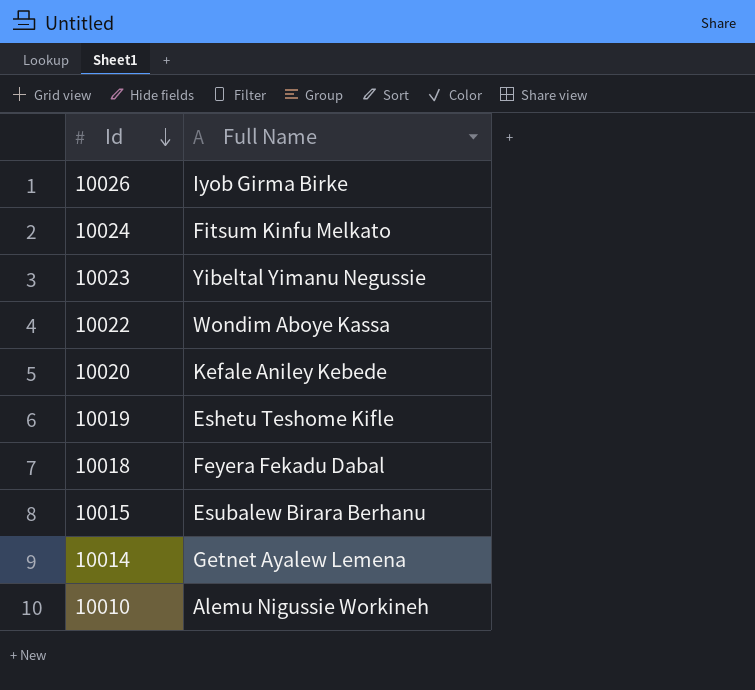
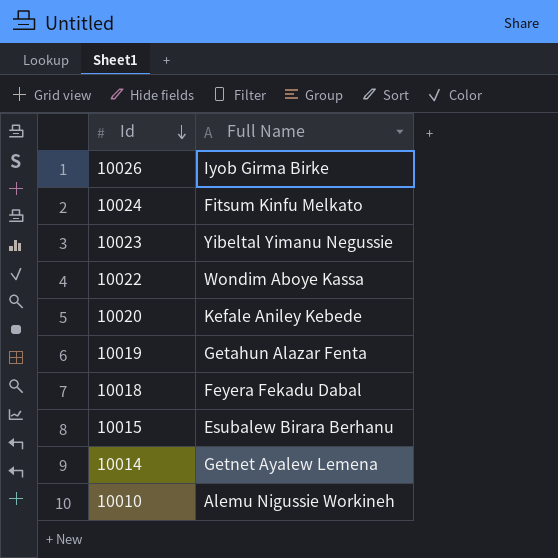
10019 | Full Name: Eshetu Teshome Kifle -> Getahun Alazar Fenta

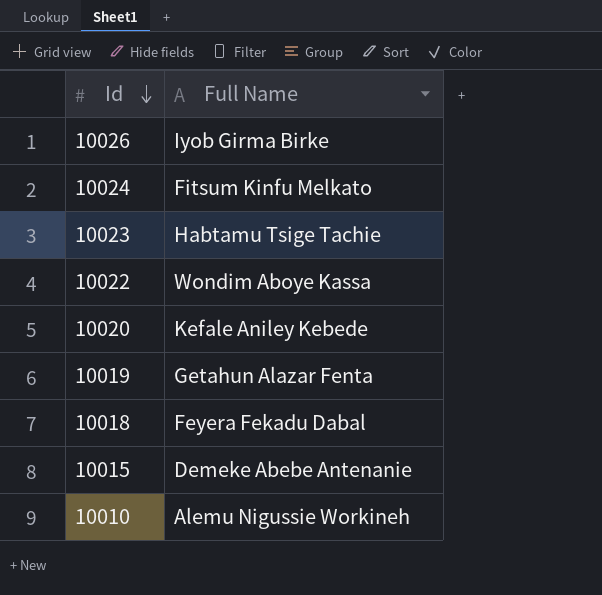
row 10014: Getnet Ayalew Lemena -> none
10023 | Full Name: Yibeltal Yimanu Negussie -> Habtamu Tsige Tachie
10015 | Full Name: Esubalew Birara Berhanu -> Demeke Abebe Antenanie

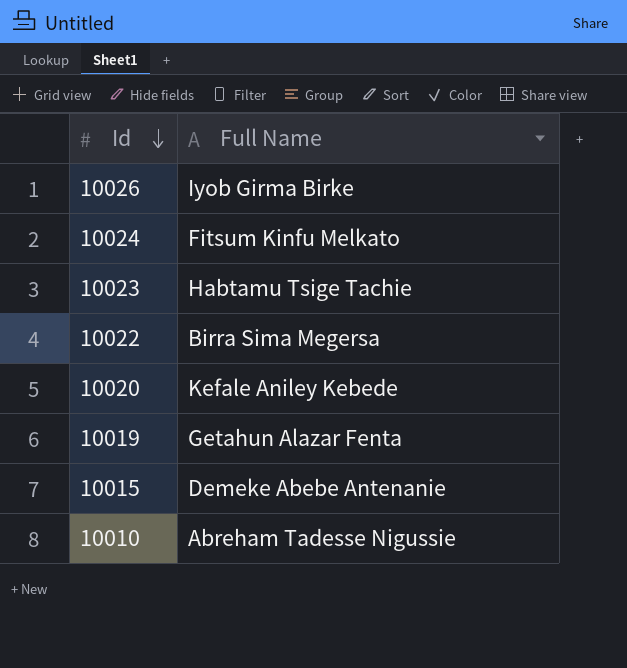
row 10018: Feyera Fekadu Dabal -> none
10022 | Full Name: Wondim Aboye Kassa -> Birra Sima Megersa
10010 | Full Name: Alemu Nigussie Workineh -> Abreham Tadesse Nigussie

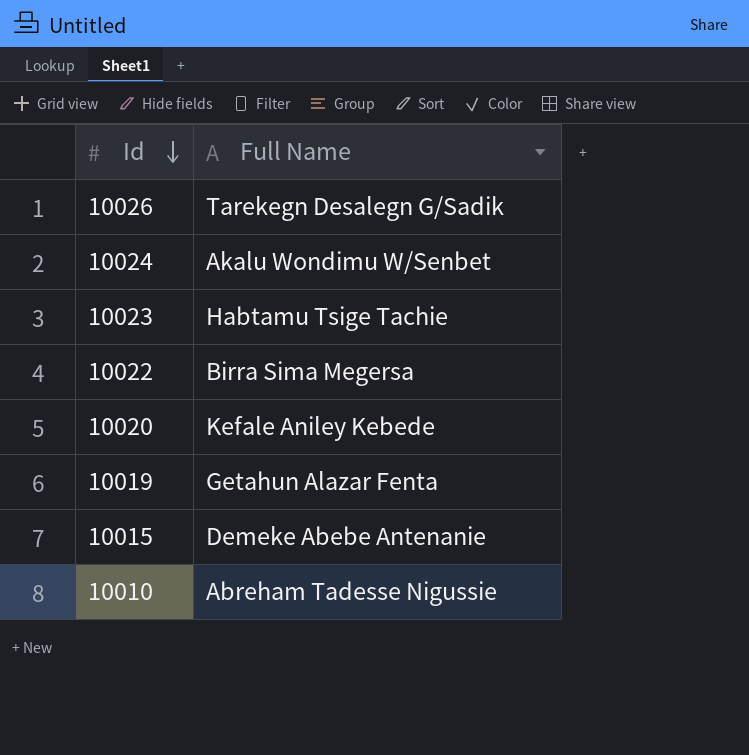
10026 | Full Name: Iyob Girma Birke -> Tarekegn Desalegn G/Sadik
10024 | Full Name: Fitsum Kinfu Melkato -> Akalu Wondimu W/Senbet

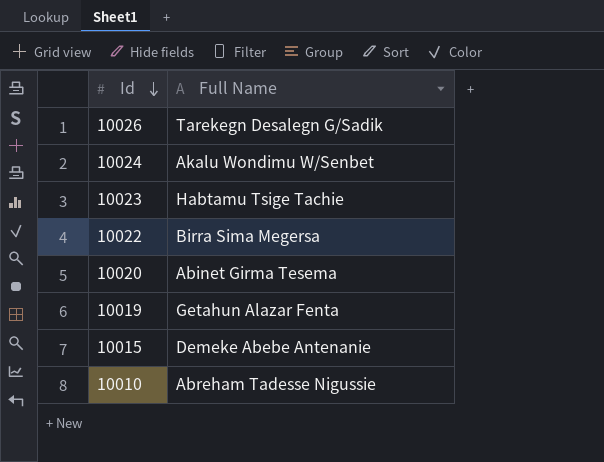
10020 | Full Name: Kefale Aniley Kebede -> Abinet Girma Tesema

